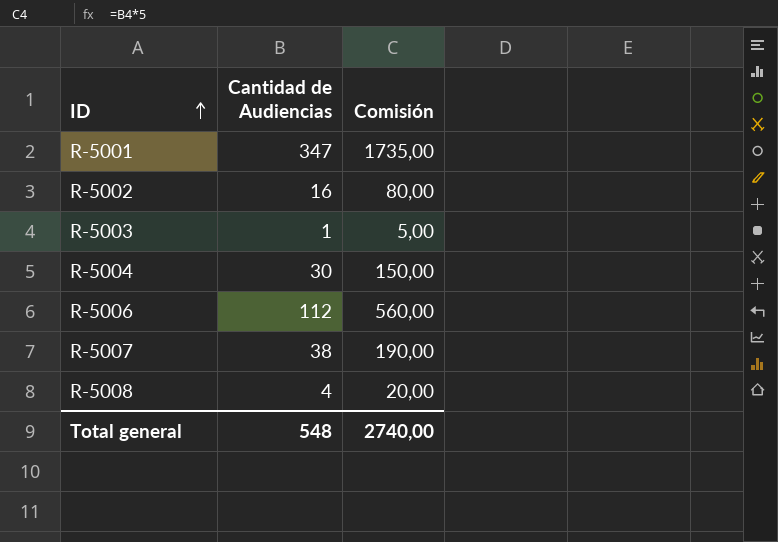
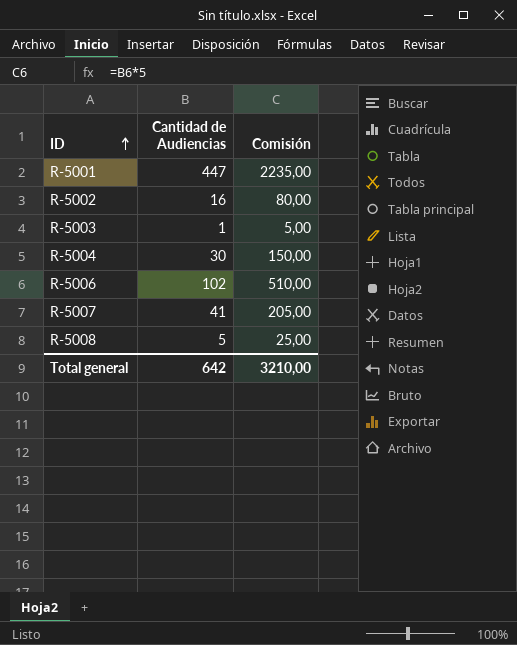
R-5001 | Cantidad de Audiencias: 347 -> 447
R-5001 | Comisión: 1735,00 -> 2235,00
R-5006 | Cantidad de Audiencias: 112 -> 102
R-5006 | Comisión: 560,00 -> 510,00
R-5007 | Cantidad de Audiencias: 38 -> 41
R-5007 | Comisión: 190,00 -> 205,00
R-5008 | Cantidad de Audiencias: 4 -> 5
R-5008 | Comisión: 20,00 -> 25,00
Total general | Cantidad de Audiencias: 548 -> 642
Total general | Comisión: 2740,00 -> 3210,00

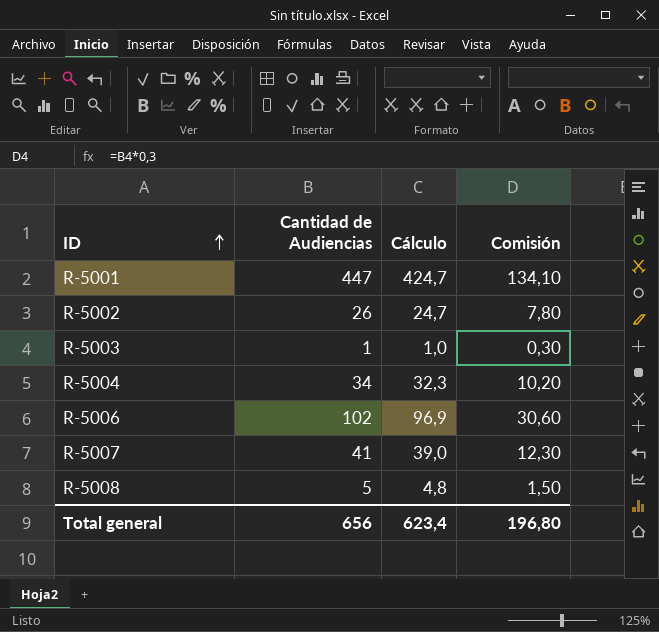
column Cálculo | formula: none -> [Cantidad de Audiencias] * 0,95
column Comisión | formula: [Cantidad de Audiencias] * 5 -> [Cantidad de Audiencias] * 0,3
R-5002 | Cantidad de Audiencias: 16 -> 26
R-5004 | Cantidad de Audiencias: 30 -> 34
Total general | Cantidad de Audiencias: 642 -> 656
Total general | Comisión: 3210,00 -> 196,80

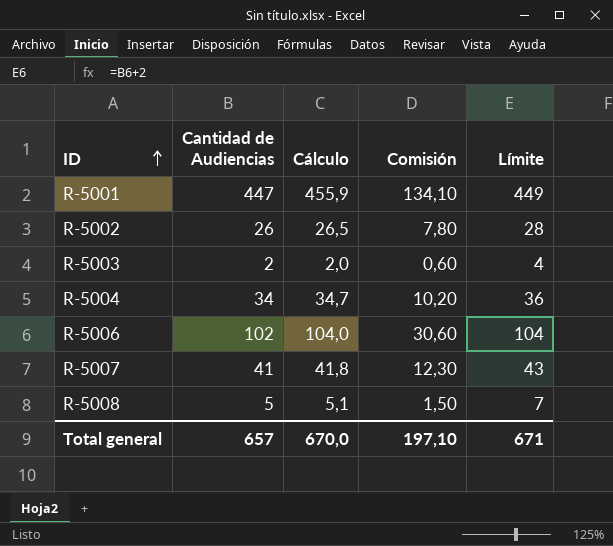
column Cálculo | formula: [Cantidad de Audiencias] * 0,95 -> [Cantidad de Audiencias] * 1,02
column Límite | formula: none -> [Cantidad de Audiencias] + 2
R-5003 | Cantidad de Audiencias: 1 -> 2
R-5003 | Comisión: 0,30 -> 0,60
Total general | Cantidad de Audiencias: 656 -> 657
Total general | Cálculo: 623,4 -> 670,0
Total general | Comisión: 196,80 -> 197,10

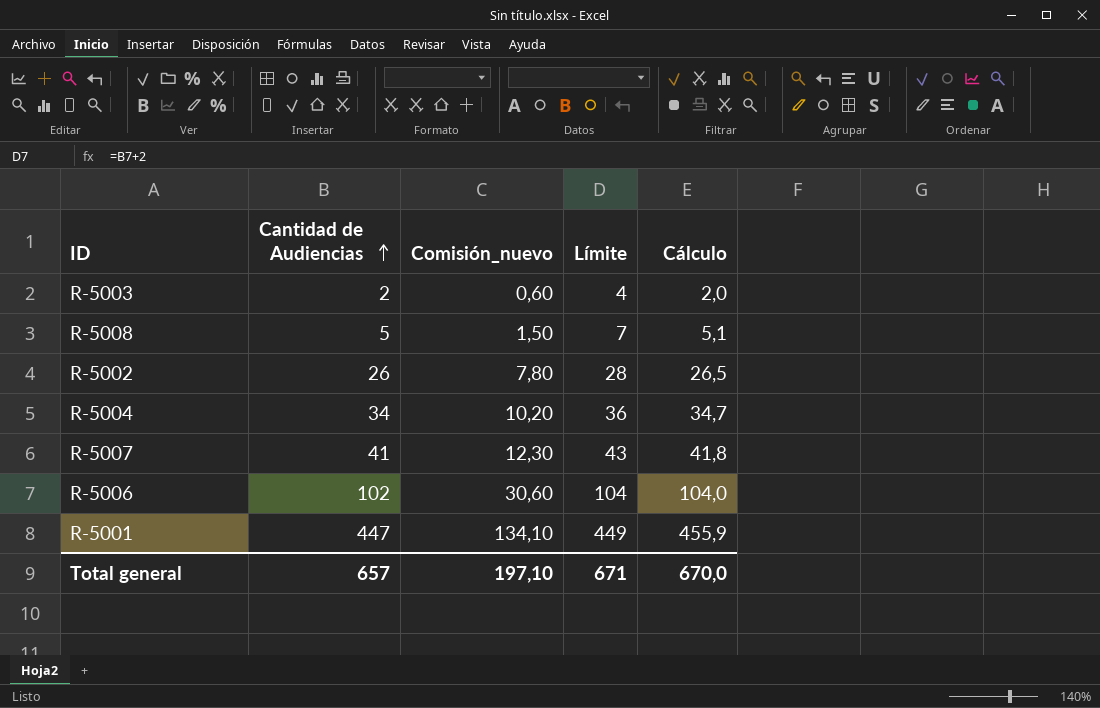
row order: ID ascending -> Cantidad de Audiencias ascending
column name: Comisión -> Comisión_nuevo
column Cálculo | position: 3 -> 5

